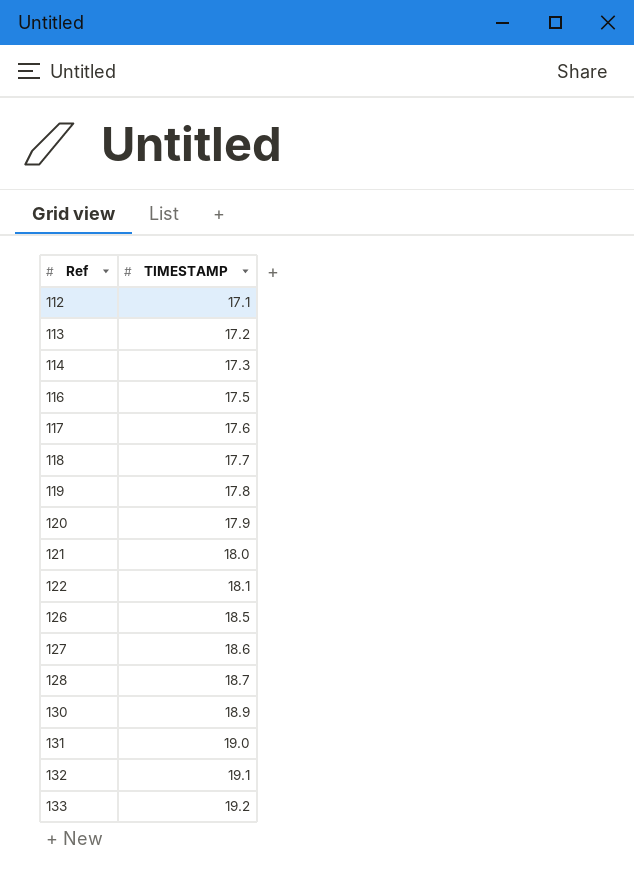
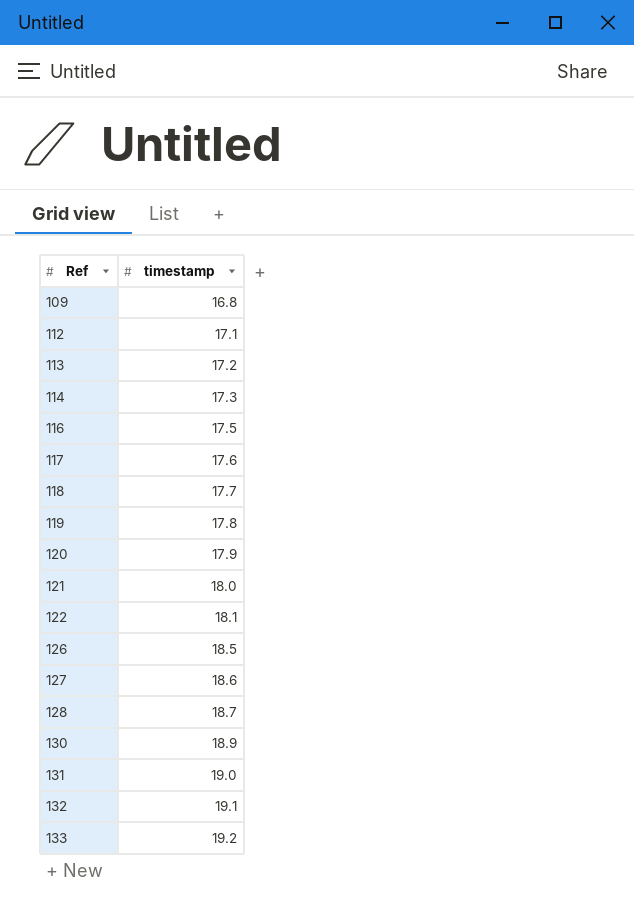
column name: TIMESTAMP -> timestamp
row 109: none -> 16.8

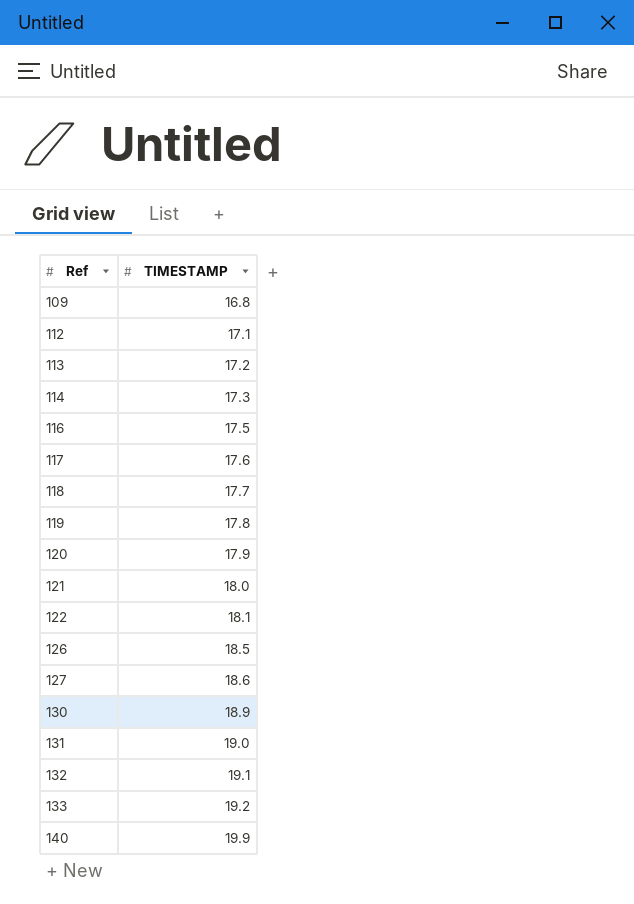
column name: timestamp -> TIMESTAMP
row 128: 18.7 -> none
row 140: none -> 19.9

